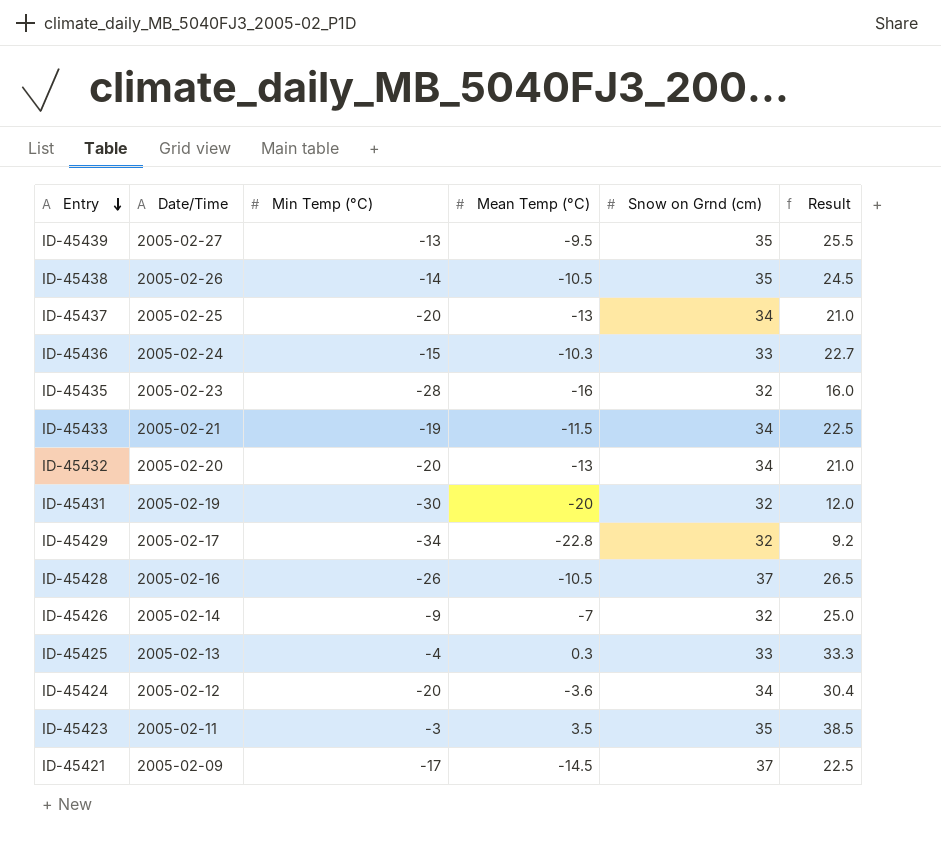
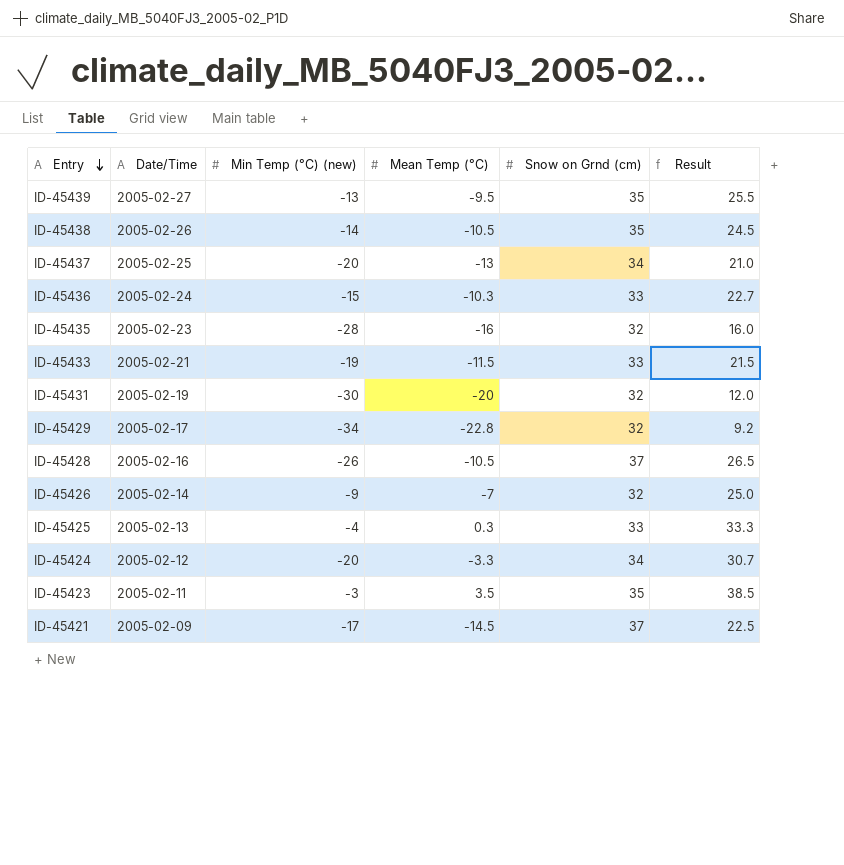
column name: Min Temp (°C) -> Min Temp (°C) (new)
row ID-45432: 2005-02-20 | -20 | -13 | 34 | 21.0 -> none
ID-45433 | Snow on Grnd (cm): 34 -> 33
ID-45433 | Result: 22.5 -> 21.5
ID-45424 | Mean Temp (°C): -3.6 -> -3.3
ID-45424 | Result: 30.4 -> 30.7

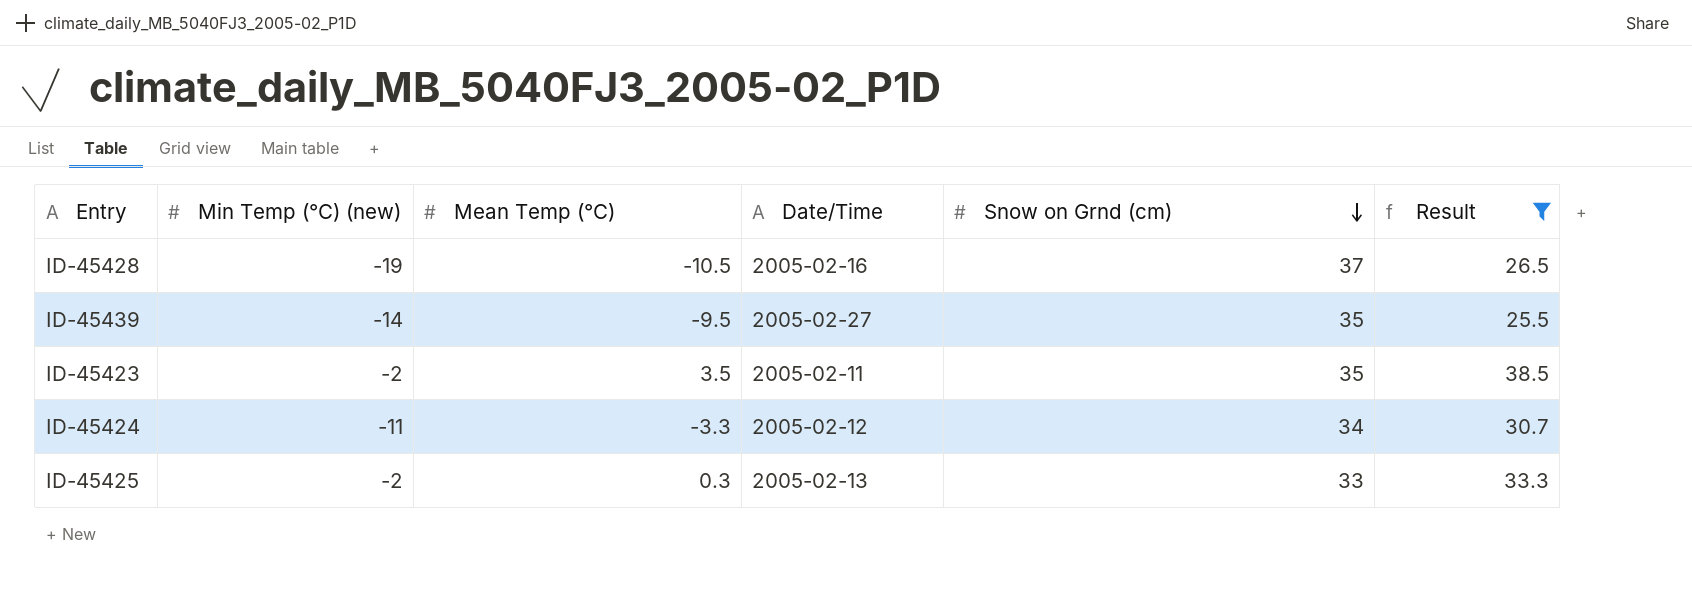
filter: none -> Result >= 25.5
row order: Entry descending -> Snow on Grnd (cm) descending
column Date/Time | position: 2 -> 4
ID-45428 | Min Temp (°C) (new): -26 -> -19
ID-45439 | Min Temp (°C) (new): -13 -> -14
ID-45423 | Min Temp (°C) (new): -3 -> -2
ID-45424 | Min Temp (°C) (new): -20 -> -11
ID-45425 | Min Temp (°C) (new): -4 -> -2

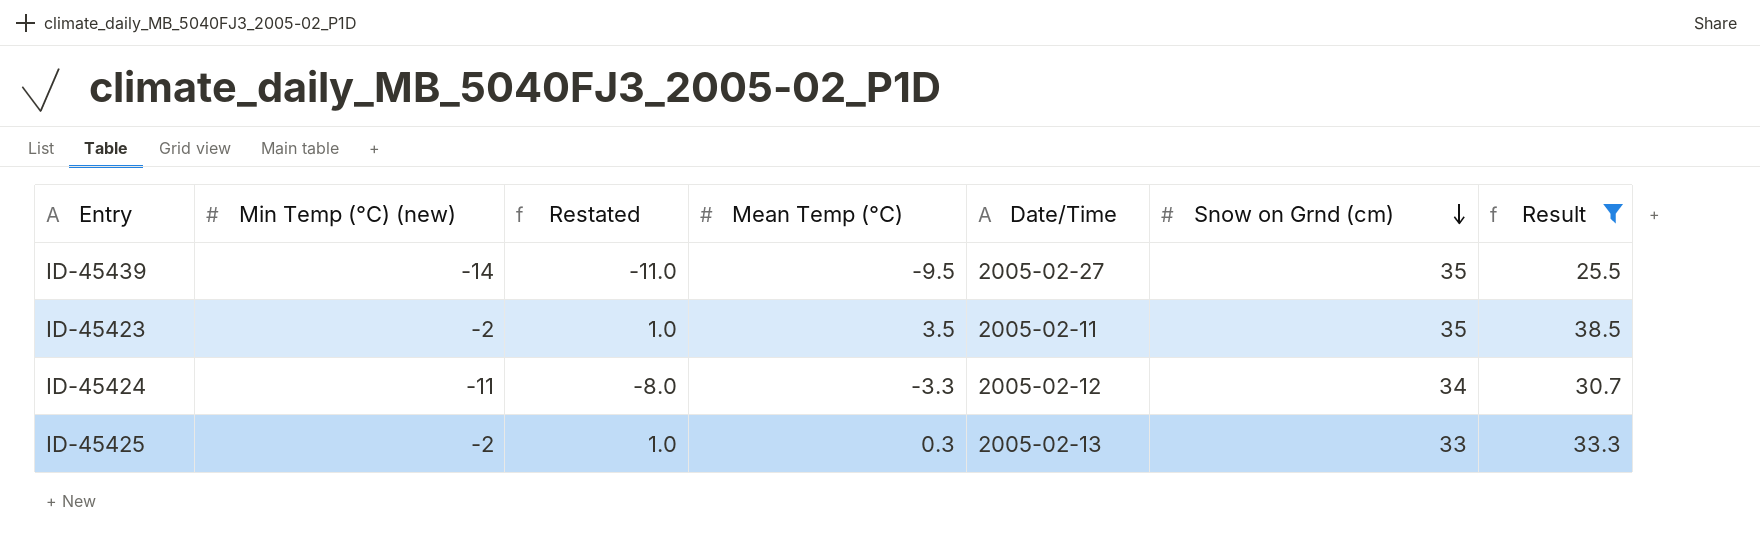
column Restated | formula: none -> [Min Temp (°C) (new)] + 3
row ID-45428: -19 | -10.5 | 2005-02-16 | 37 | 26.5 -> none

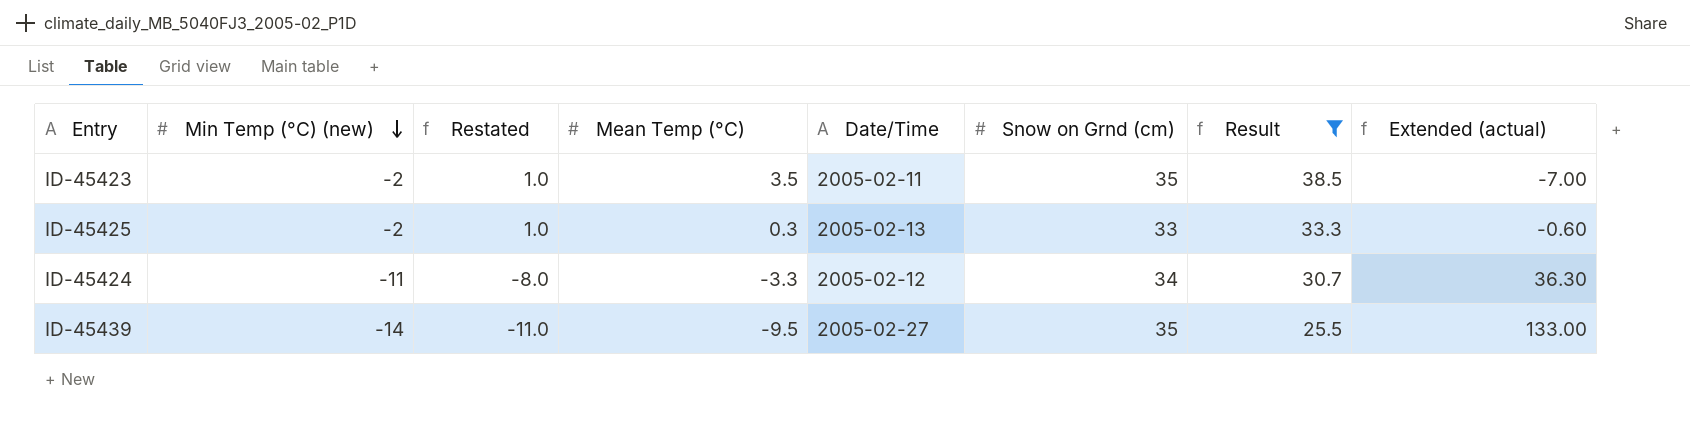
row order: Snow on Grnd (cm) descending -> Min Temp (°C) (new) descending
column Extended (actual) | formula: none -> [Min Temp (°C) (new)] * [Mean Temp (°C)]

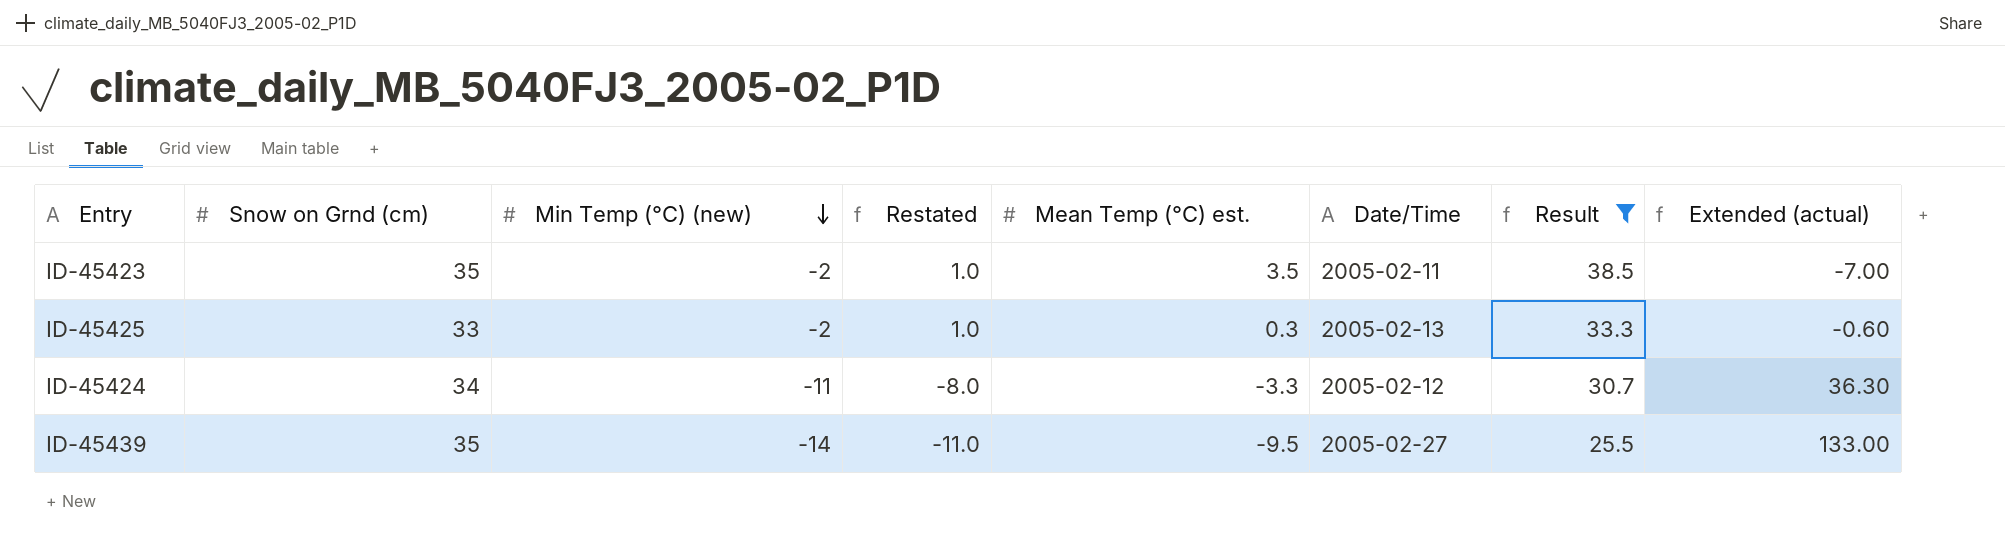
column Snow on Grnd (cm) | position: 6 -> 2
column name: Mean Temp (°C) -> Mean Temp (°C) est.

